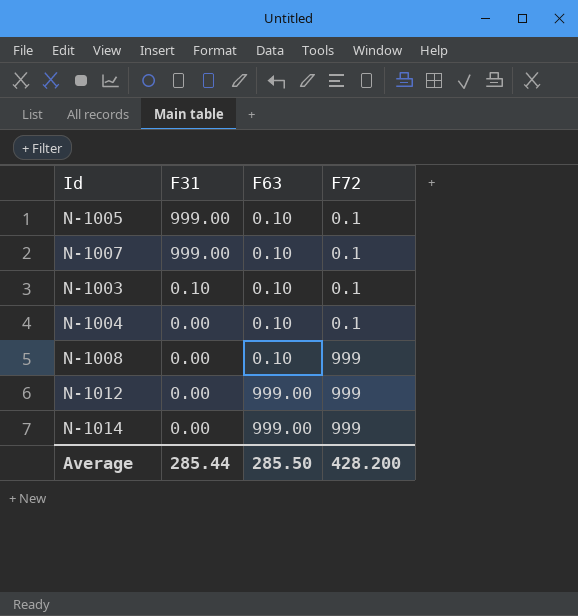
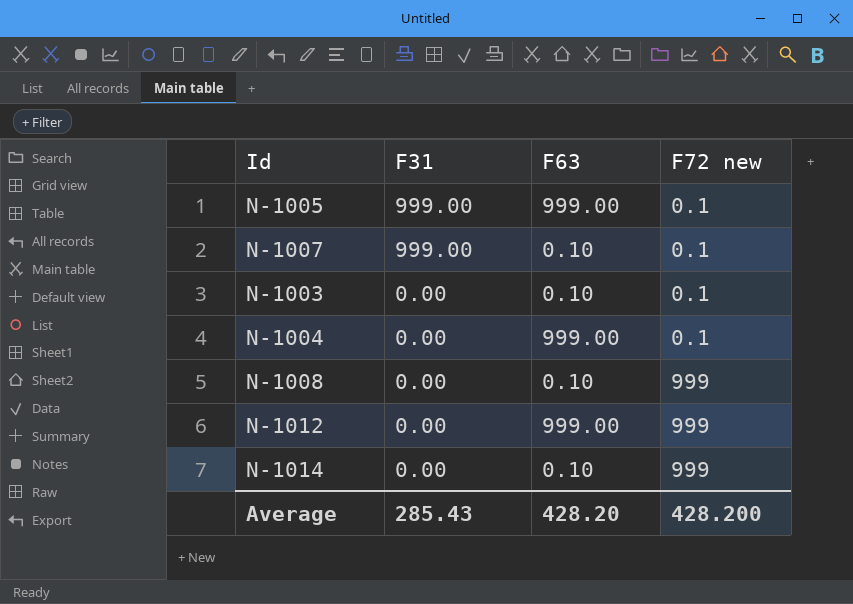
column name: F72 -> F72 new
N-1005 | F63: 0.10 -> 999.00
N-1003 | F31: 0.10 -> 0.00
N-1004 | F63: 0.10 -> 999.00
N-1014 | F63: 999.00 -> 0.10
Average | F31: 285.44 -> 285.43
Average | F63: 285.50 -> 428.20

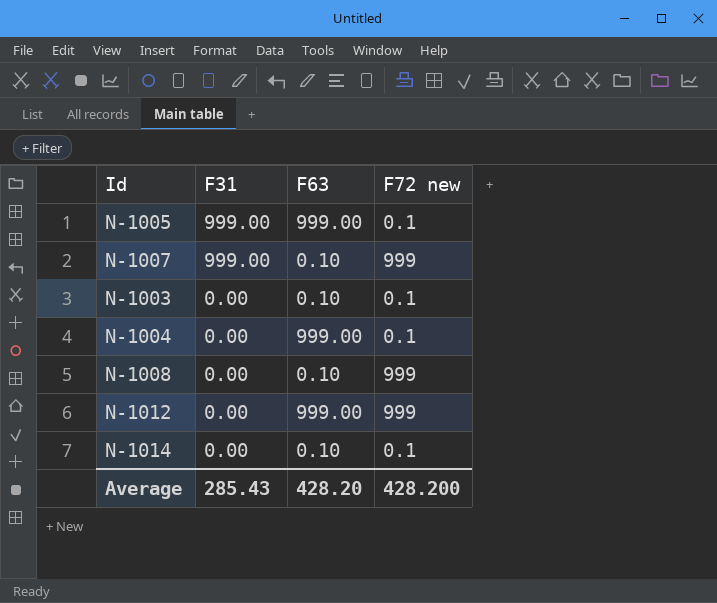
N-1007 | F72 new: 0.1 -> 999
N-1014 | F72 new: 999 -> 0.1

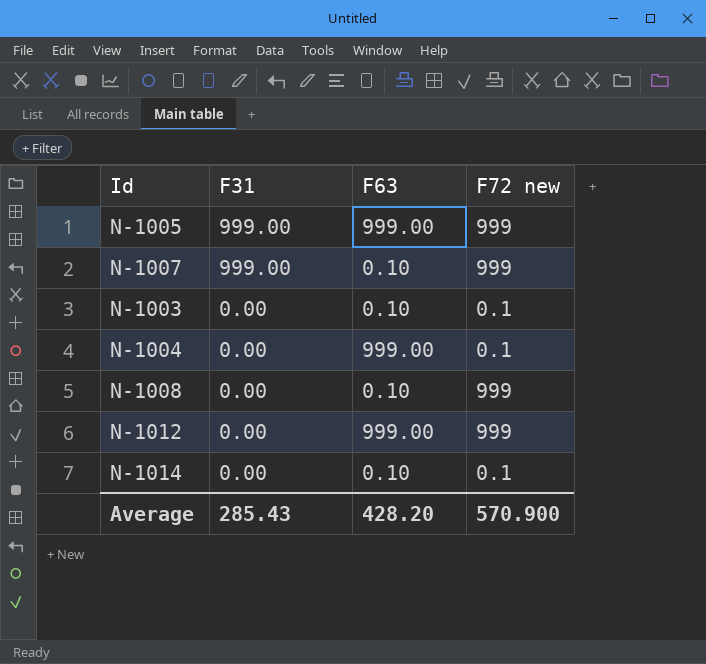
N-1005 | F72 new: 0.1 -> 999
Average | F72 new: 428.200 -> 570.900

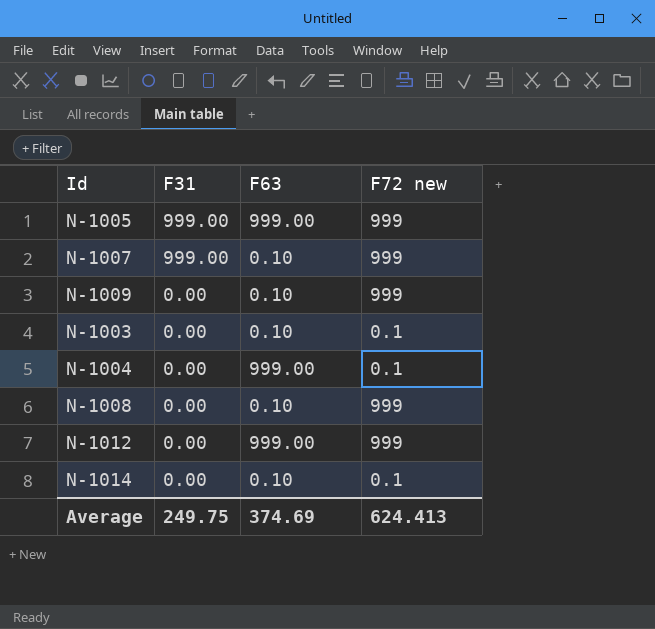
row N-1009: none -> 0.00 | 0.10 | 999
Average | F31: 285.43 -> 249.75
Average | F63: 428.20 -> 374.69
Average | F72 new: 570.900 -> 624.413

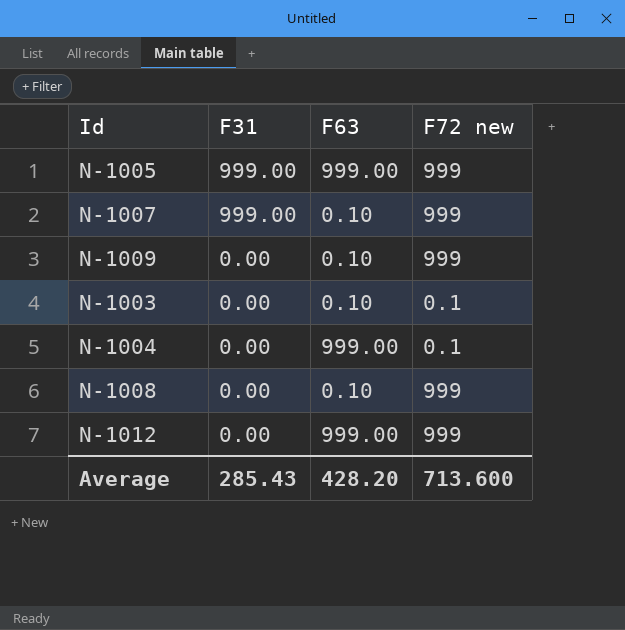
row N-1014: 0.00 | 0.10 | 0.1 -> none
Average | F31: 249.75 -> 285.43
Average | F63: 374.69 -> 428.20
Average | F72 new: 624.413 -> 713.600

